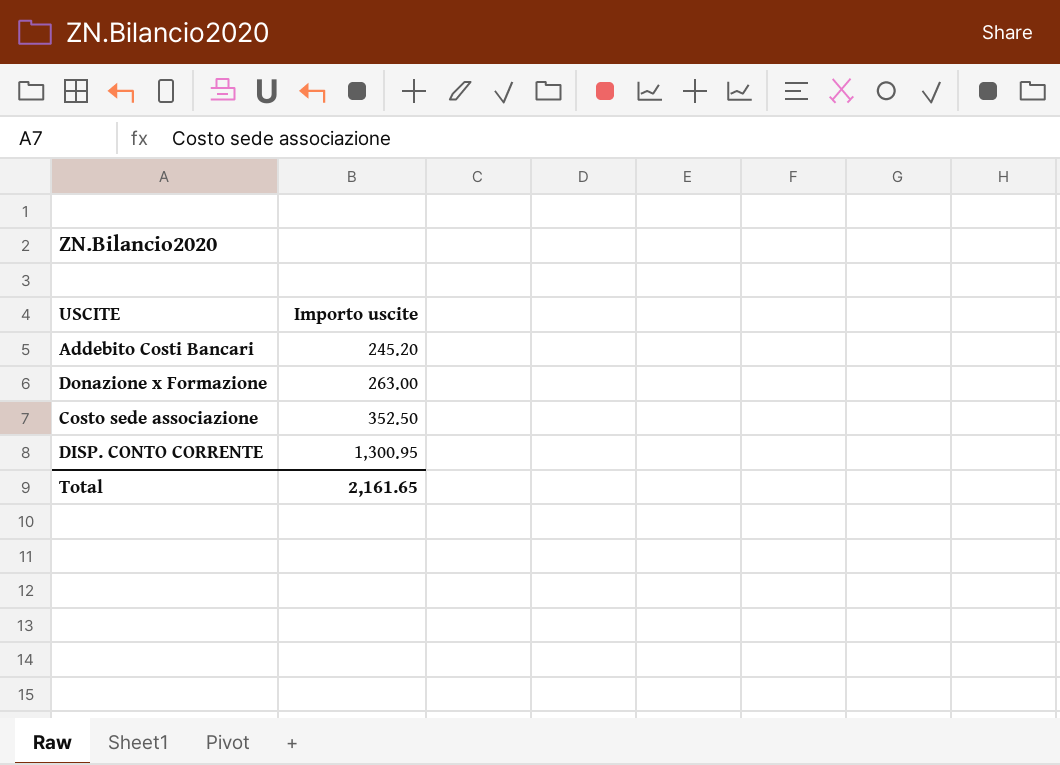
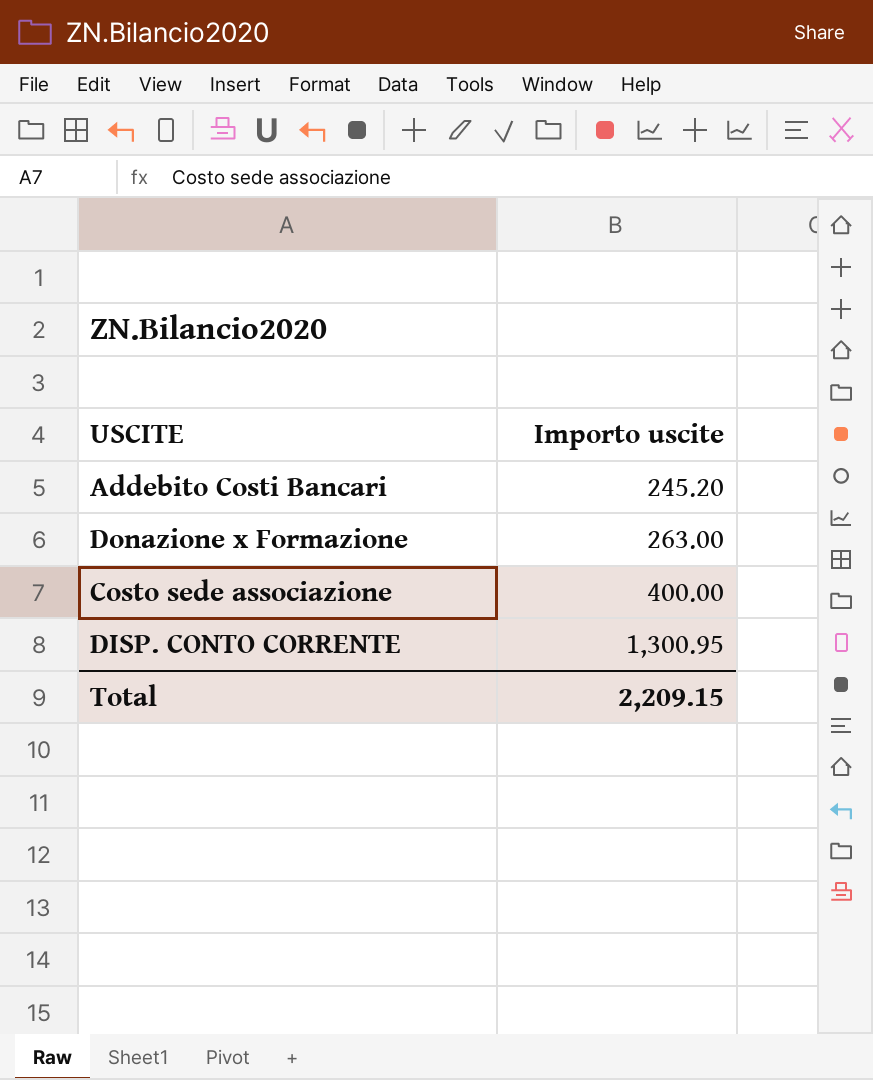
Costo sede associazione | Importo uscite: 352.50 -> 400.00
Total | Importo uscite: 2,161.65 -> 2,209.15

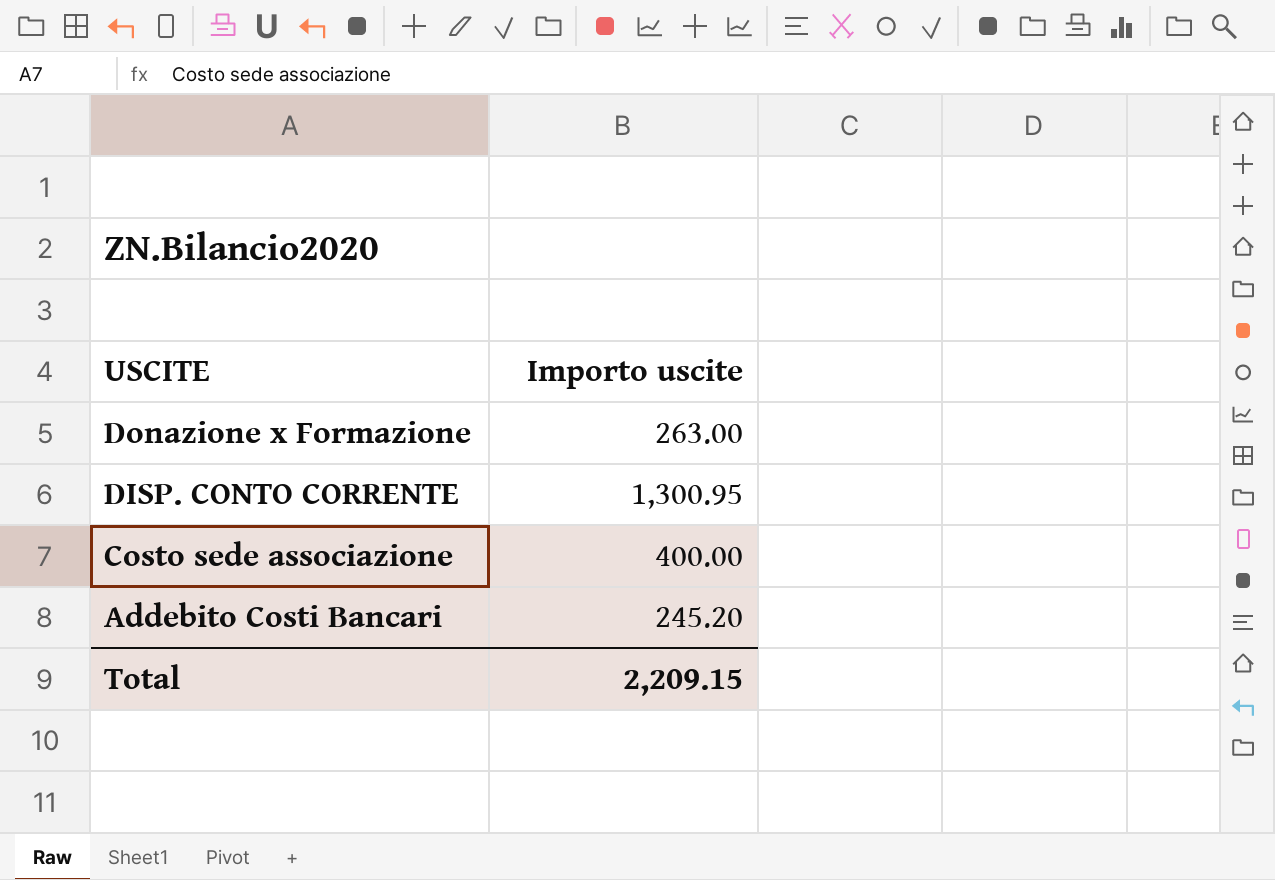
row order: Importo uscite ascending -> USCITE descending

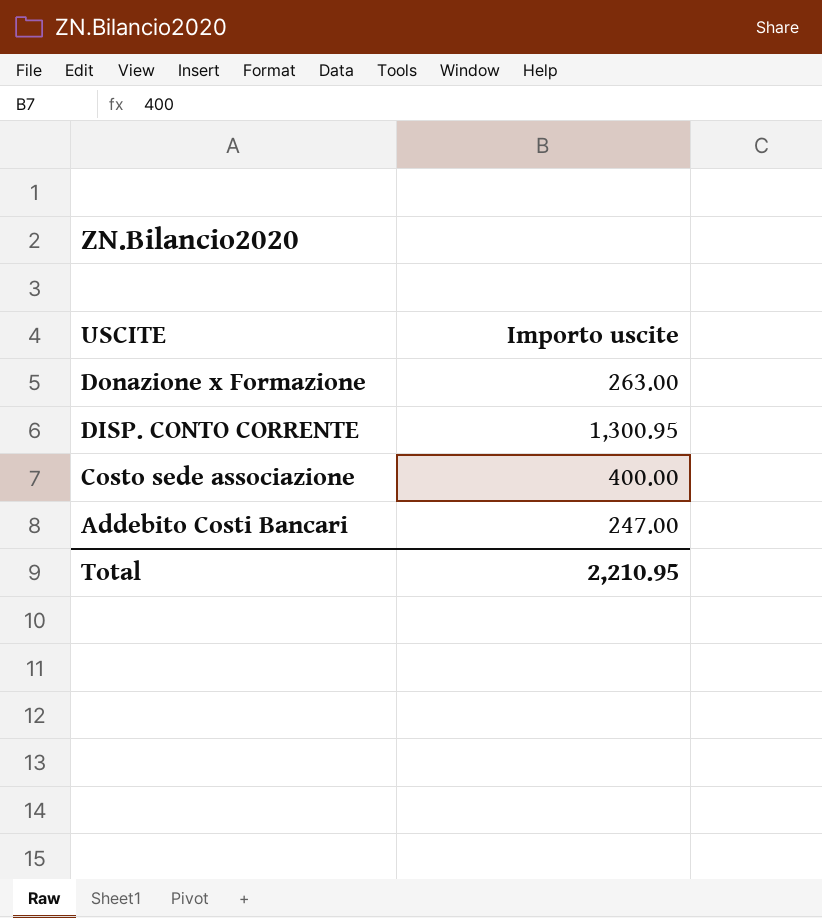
Addebito Costi Bancari | Importo uscite: 245.20 -> 247.00
Total | Importo uscite: 2,209.15 -> 2,210.95

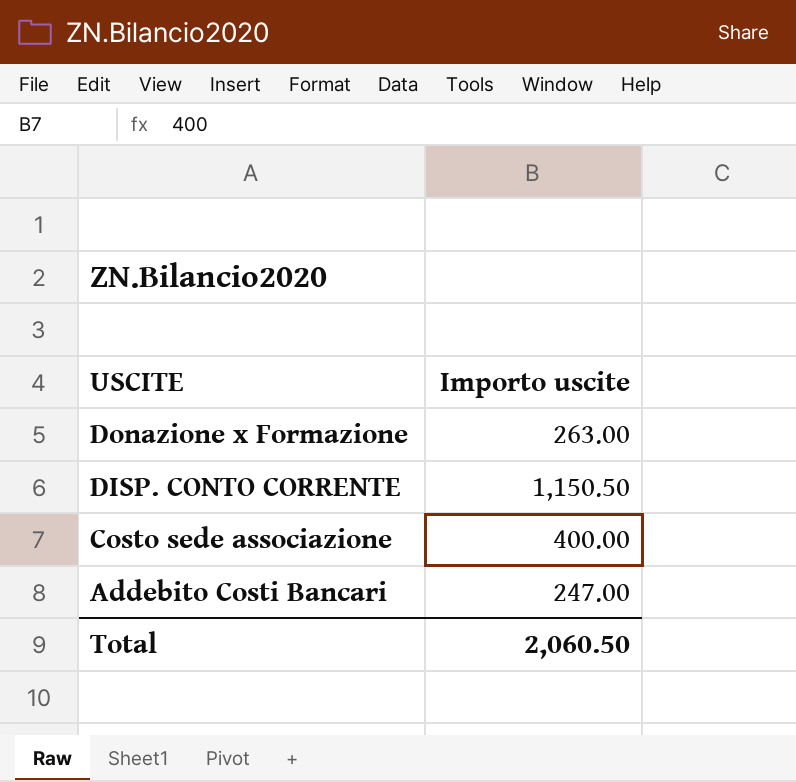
DISP. CONTO CORRENTE | Importo uscite: 1,300.95 -> 1,150.50
Total | Importo uscite: 2,210.95 -> 2,060.50

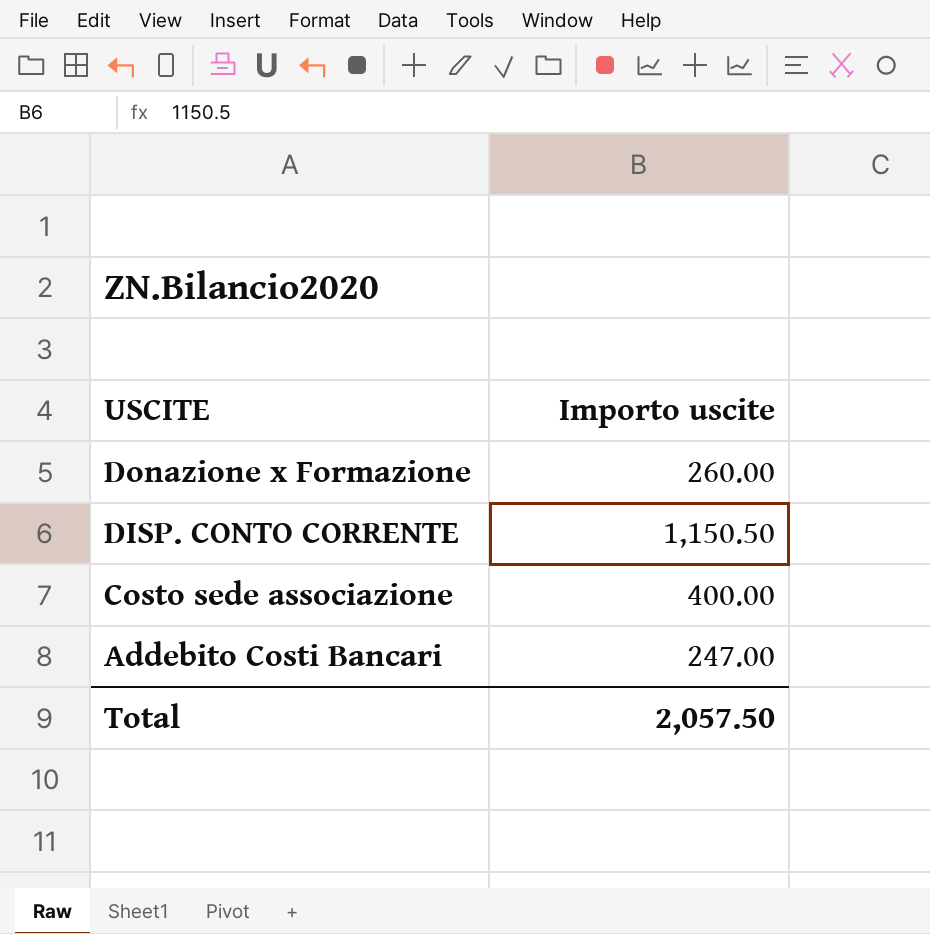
Donazione x Formazione | Importo uscite: 263.00 -> 260.00
Total | Importo uscite: 2,060.50 -> 2,057.50

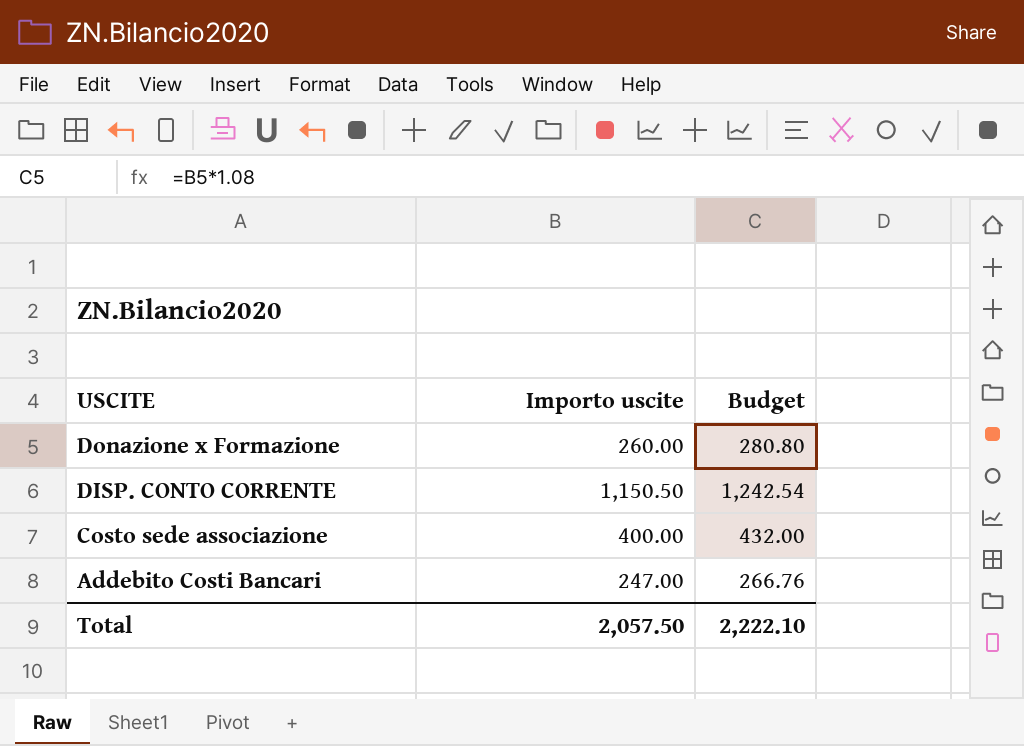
column Budget | formula: none -> [Importo uscite] * 1.08

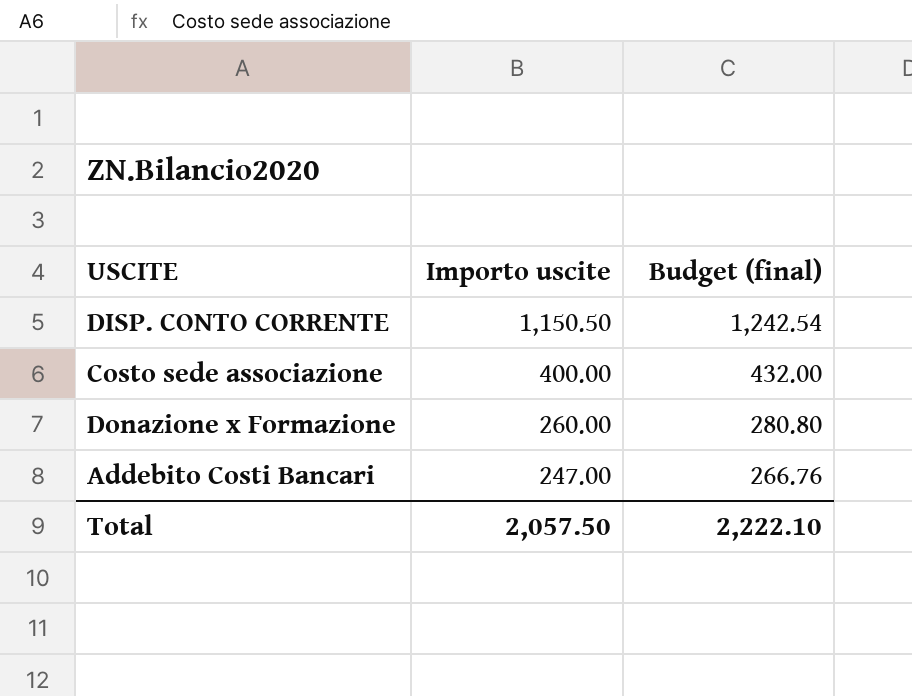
row order: USCITE descending -> Importo uscite descending
column name: Budget -> Budget (final)

